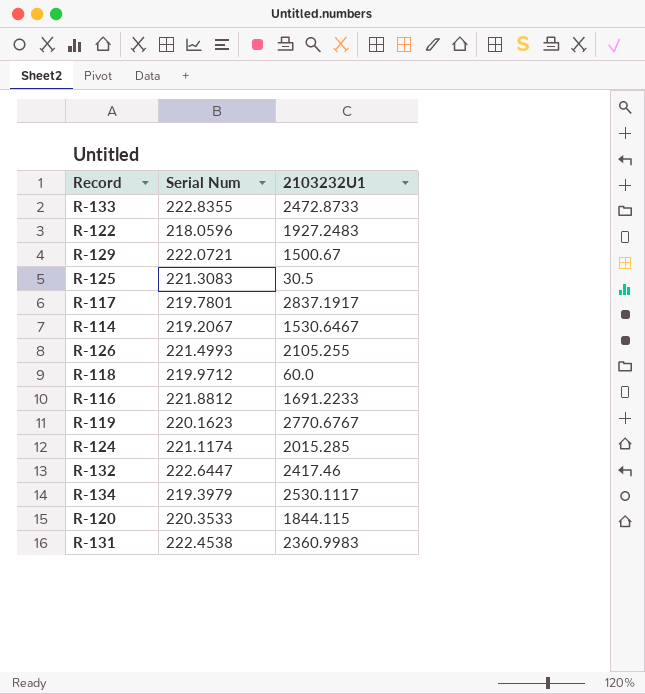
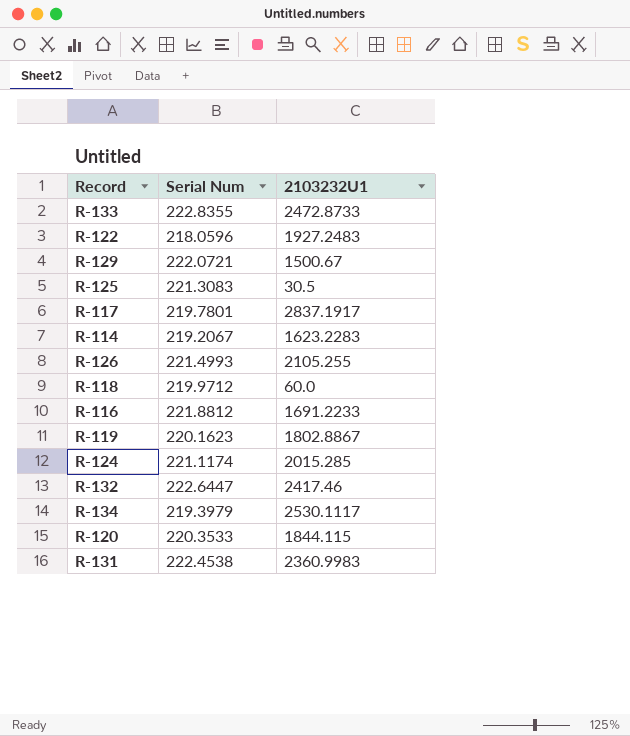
R-114 | 2103232U1: 1530.6467 -> 1623.2283
R-119 | 2103232U1: 2770.6767 -> 1802.8867

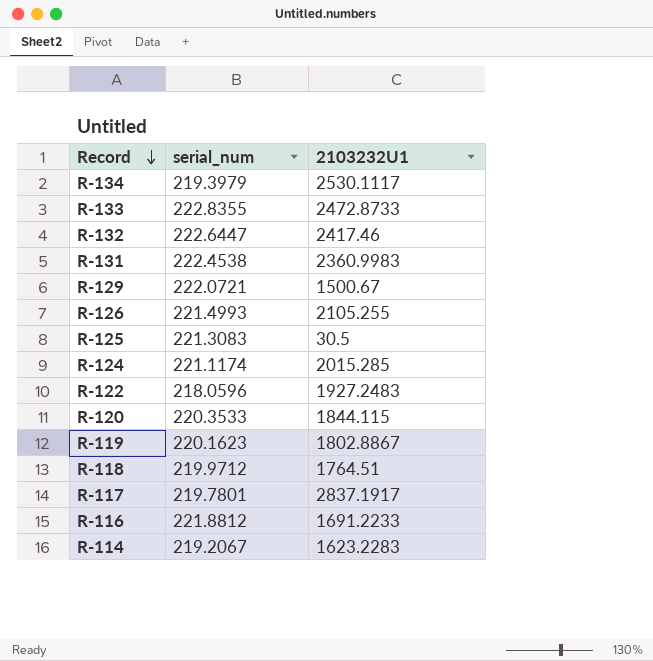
row order: none -> Record descending
column name: Serial Num -> serial_num
R-118 | 2103232U1: 60.0 -> 1764.51

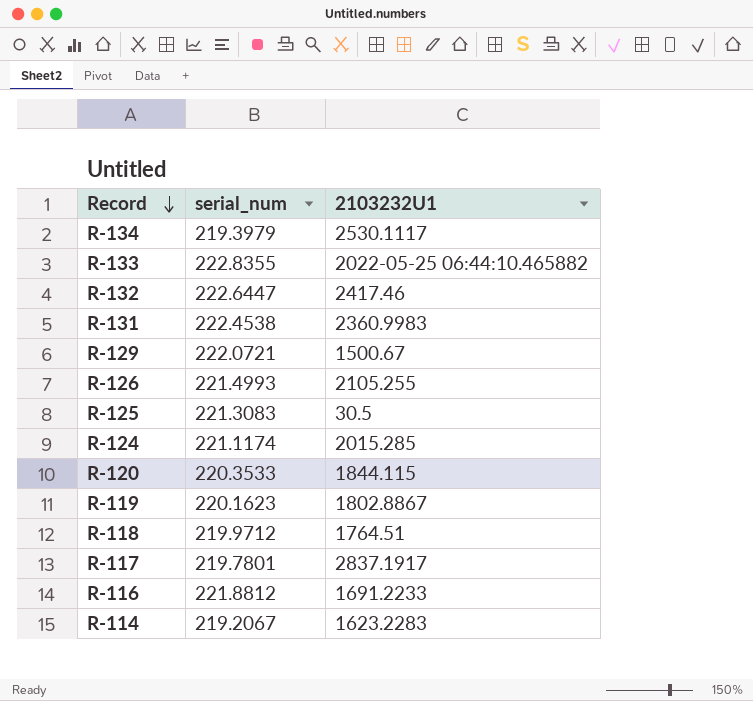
row R-122: 218.0596 | 1927.2483 -> none
R-133 | 2103232U1: 2472.8733 -> 2022-05-25 06:44:10.465882

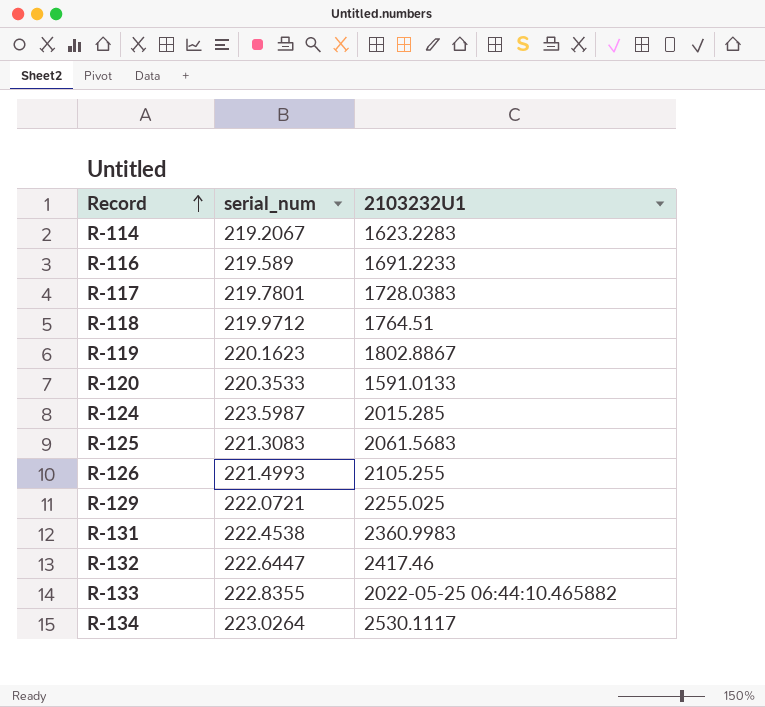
row order: Record descending -> Record ascending
R-116 | serial_num: 221.8812 -> 219.589
R-117 | 2103232U1: 2837.1917 -> 1728.0383
R-120 | 2103232U1: 1844.115 -> 1591.0133
R-124 | serial_num: 221.1174 -> 223.5987
R-125 | 2103232U1: 30.5 -> 2061.5683
R-129 | 2103232U1: 1500.67 -> 2255.025
R-134 | serial_num: 219.3979 -> 223.0264

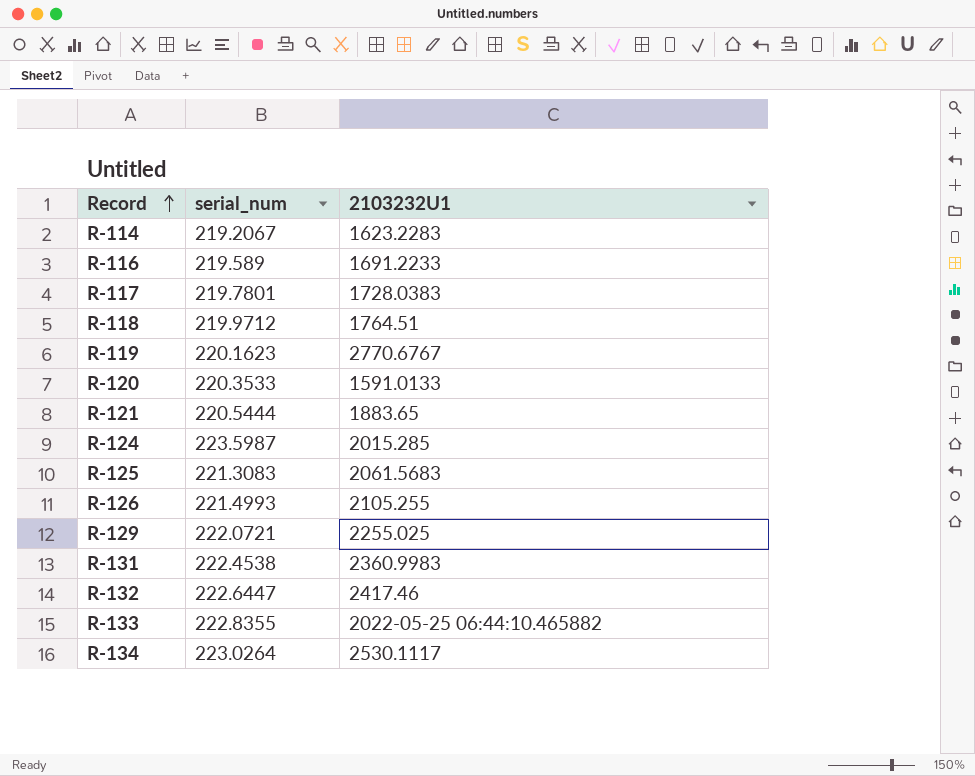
R-119 | 2103232U1: 1802.8867 -> 2770.6767
row R-121: none -> 220.5444 | 1883.65

